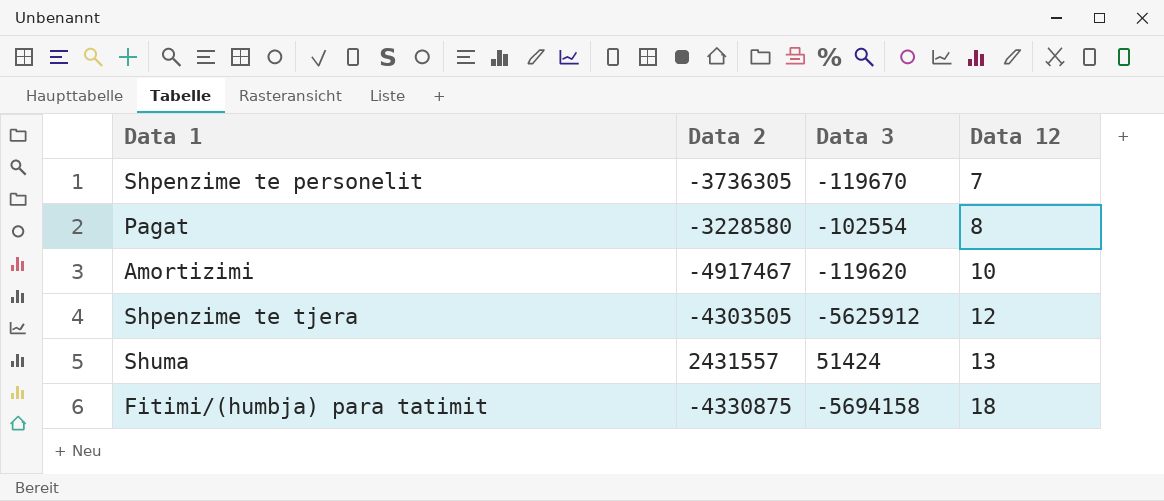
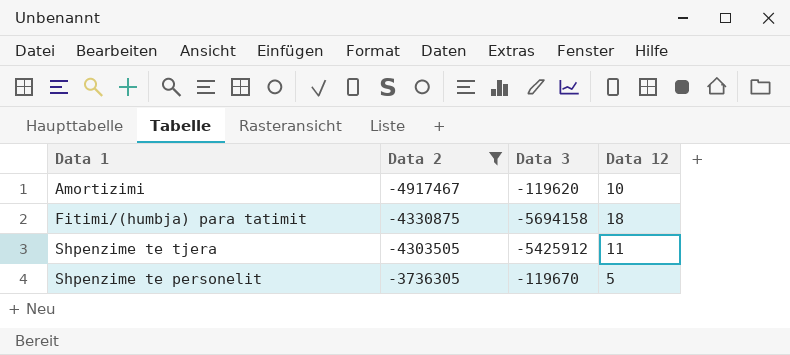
filter: none -> Data 2 <= -3736305
row order: Data 12 ascending -> Data 2 ascending
Shpenzime te tjera | Data 3: -5625912 -> -5425912
Shpenzime te tjera | Data 12: 12 -> 11
Shpenzime te personelit | Data 12: 7 -> 5

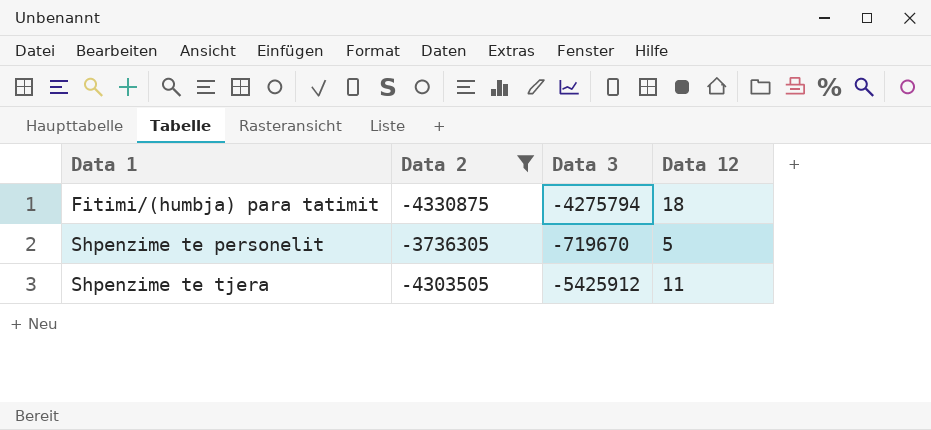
row order: Data 2 ascending -> Data 1 ascending
row Amortizimi: -4917467 | -119620 | 10 -> none
Fitimi/(humbja) para tatimit | Data 3: -5694158 -> -4275794
Shpenzime te personelit | Data 3: -119670 -> -719670

